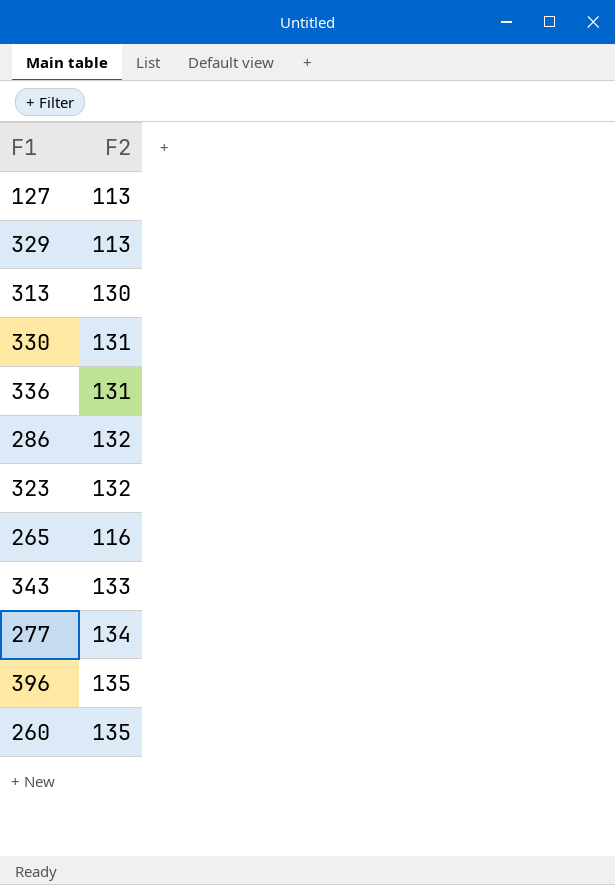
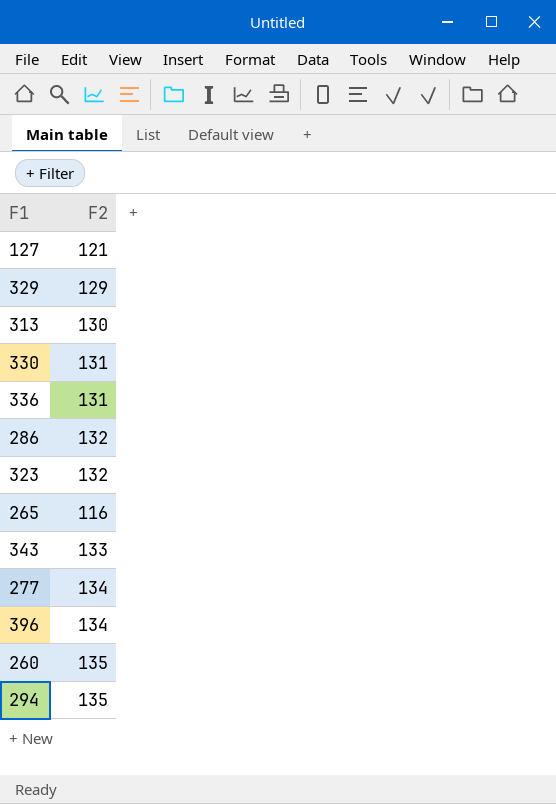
127 | F2: 113 -> 121
329 | F2: 113 -> 129
396 | F2: 135 -> 134
row 294: none -> 135

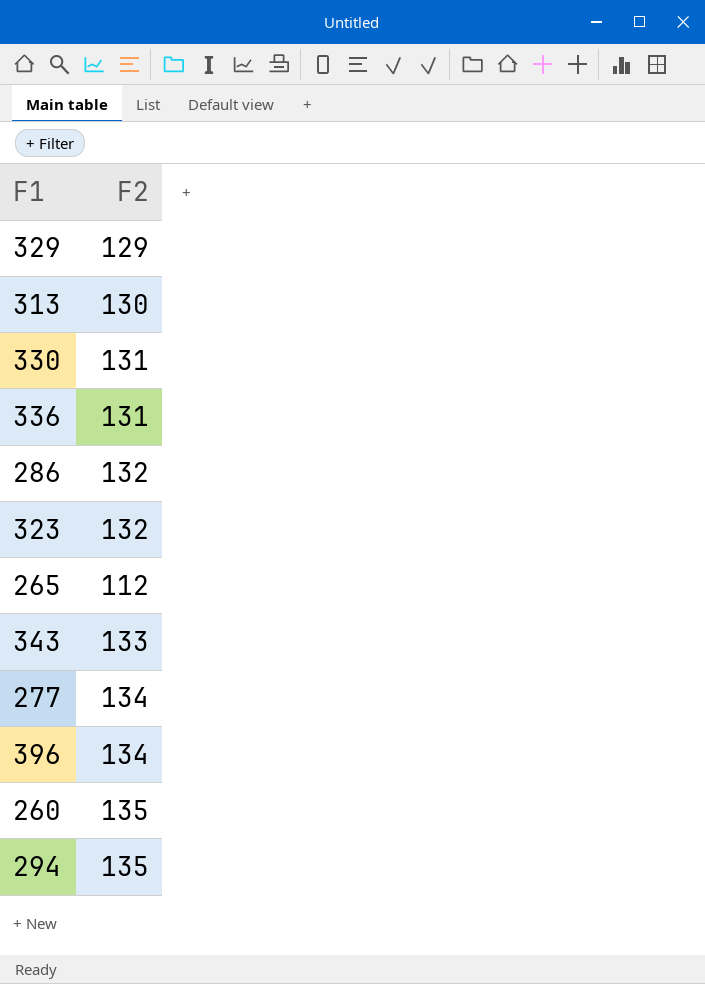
row 127: 121 -> none
265 | F2: 116 -> 112

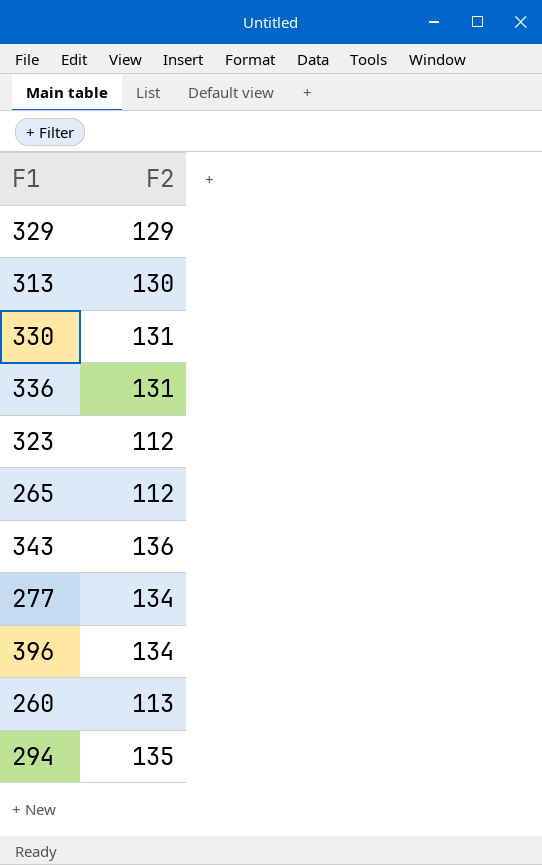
row 286: 132 -> none
323 | F2: 132 -> 112
343 | F2: 133 -> 136
260 | F2: 135 -> 113

